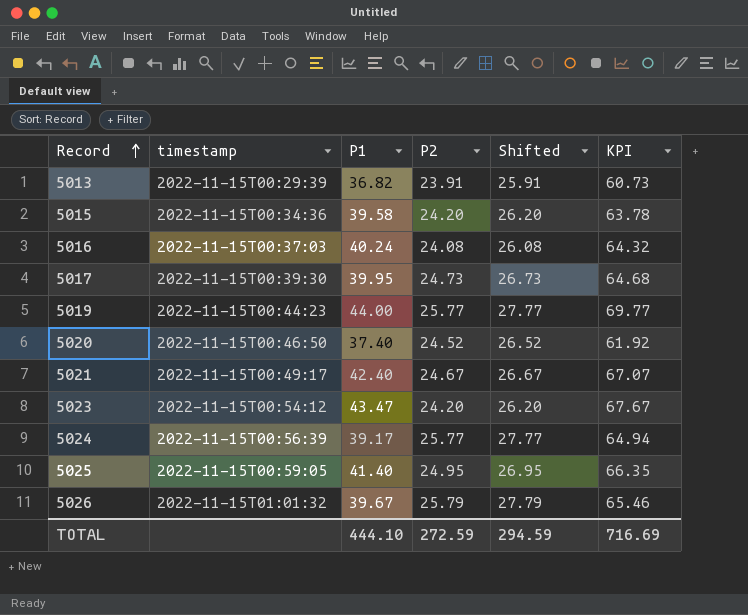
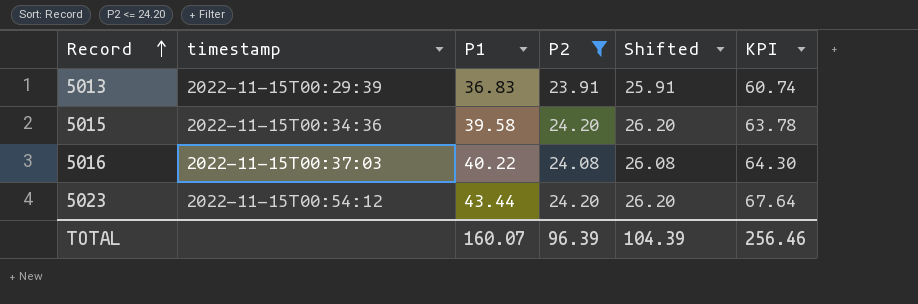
filter: none -> P2 <= 24.20
5013 | P1: 36.82 -> 36.83
5013 | KPI: 60.73 -> 60.74
5016 | P1: 40.24 -> 40.22
5016 | KPI: 64.32 -> 64.30
5023 | P1: 43.47 -> 43.44
5023 | KPI: 67.67 -> 67.64
TOTAL | P1: 444.10 -> 160.07
TOTAL | P2: 272.59 -> 96.39
TOTAL | Shifted: 294.59 -> 104.39
TOTAL | KPI: 716.69 -> 256.46

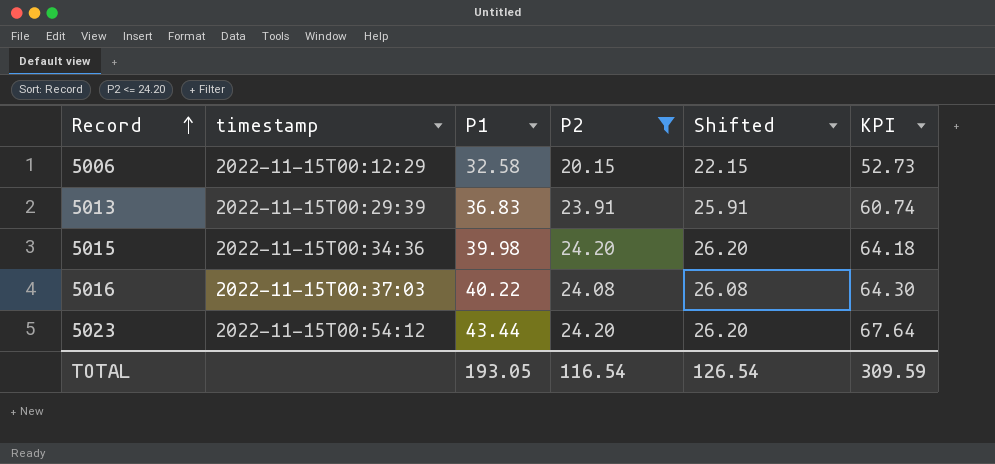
row 5006: none -> 2022-11-15T00:12:29 | 32.58 | 20.15 | 22.15 | 52.73
5015 | P1: 39.58 -> 39.98
5015 | KPI: 63.78 -> 64.18
TOTAL | P1: 160.07 -> 193.05
TOTAL | P2: 96.39 -> 116.54
TOTAL | Shifted: 104.39 -> 126.54
TOTAL | KPI: 256.46 -> 309.59

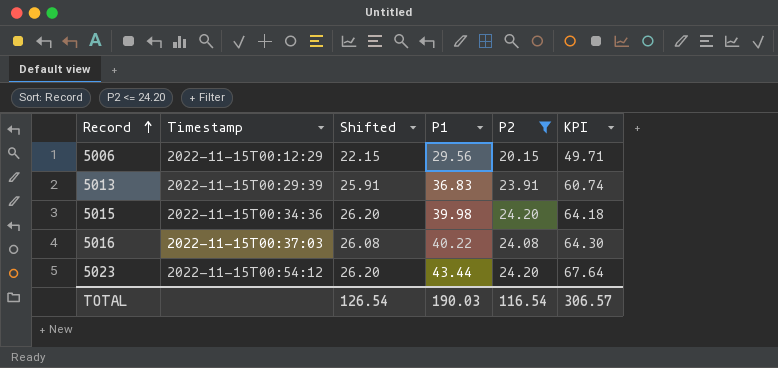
column name: timestamp -> Timestamp
column Shifted | position: 5 -> 3
5006 | P1: 32.58 -> 29.56
5006 | KPI: 52.73 -> 49.71
TOTAL | P1: 193.05 -> 190.03
TOTAL | KPI: 309.59 -> 306.57

